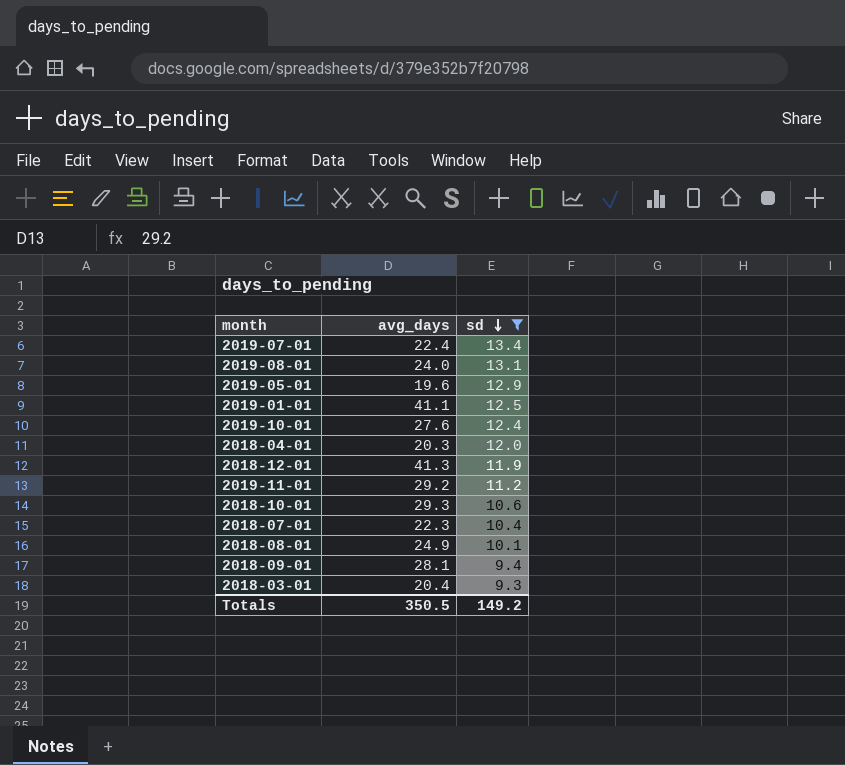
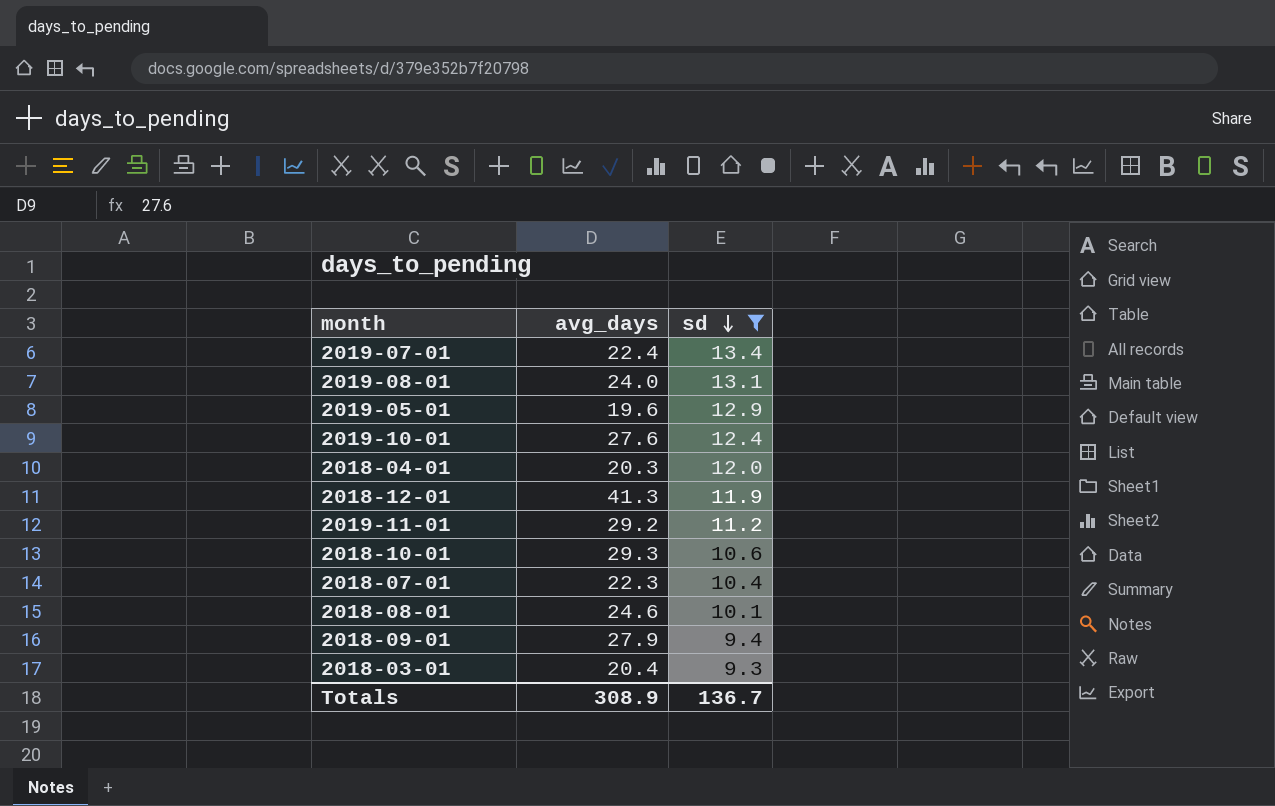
row 2019-01-01: 41.1 | 12.5 -> none
2018-08-01 | avg_days: 24.9 -> 24.6
2018-09-01 | avg_days: 28.1 -> 27.9
Totals | avg_days: 350.5 -> 308.9
Totals | sd: 149.2 -> 136.7

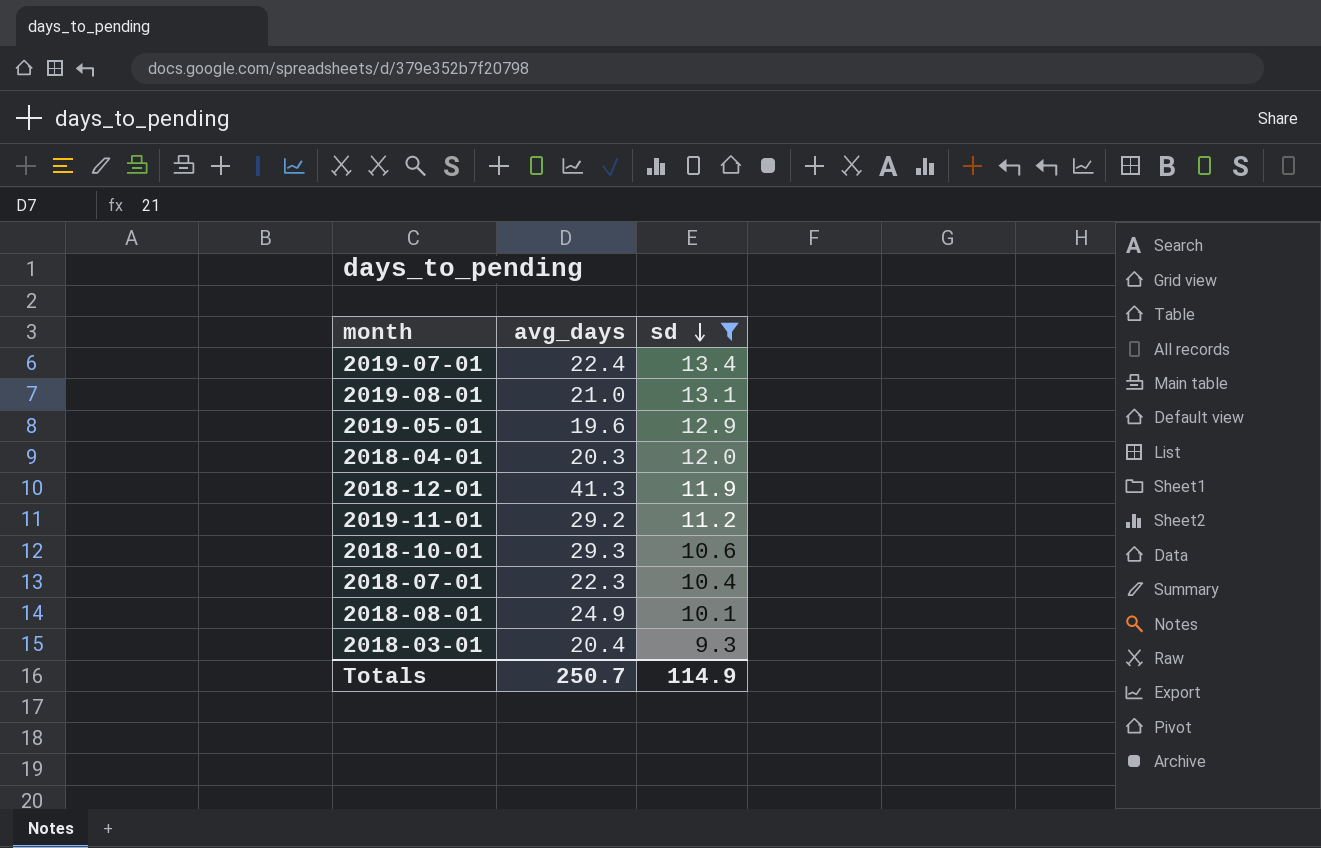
row 2019-10-01: 27.6 | 12.4 -> none
row 2018-09-01: 27.9 | 9.4 -> none
2019-08-01 | avg_days: 24.0 -> 21.0
2018-08-01 | avg_days: 24.6 -> 24.9
Totals | avg_days: 308.9 -> 250.7
Totals | sd: 136.7 -> 114.9

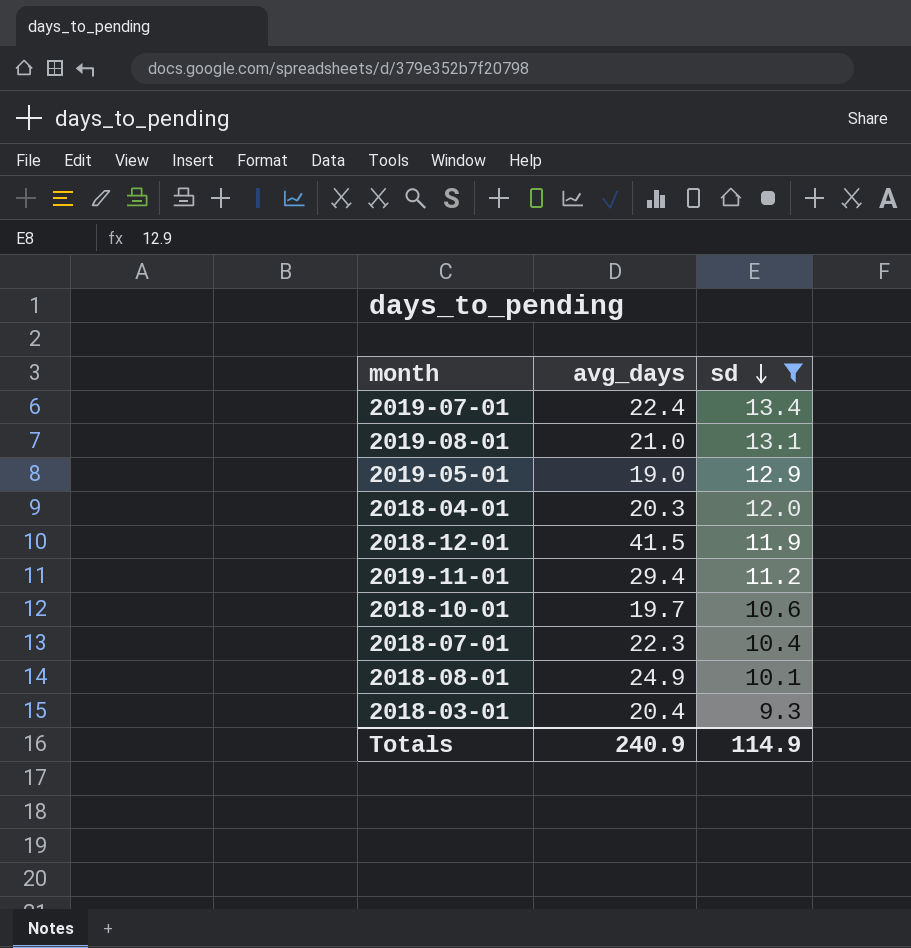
2019-05-01 | avg_days: 19.6 -> 19.0
2018-12-01 | avg_days: 41.3 -> 41.5
2019-11-01 | avg_days: 29.2 -> 29.4
2018-10-01 | avg_days: 29.3 -> 19.7
Totals | avg_days: 250.7 -> 240.9

